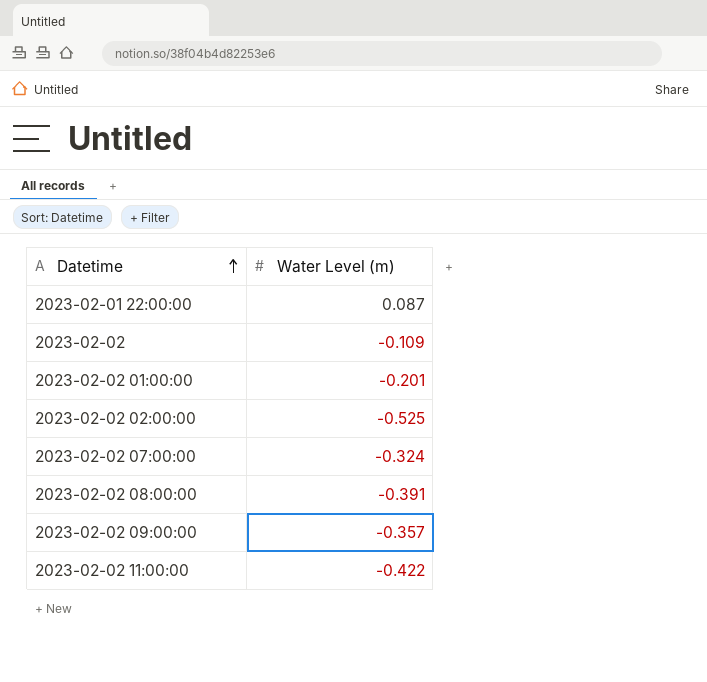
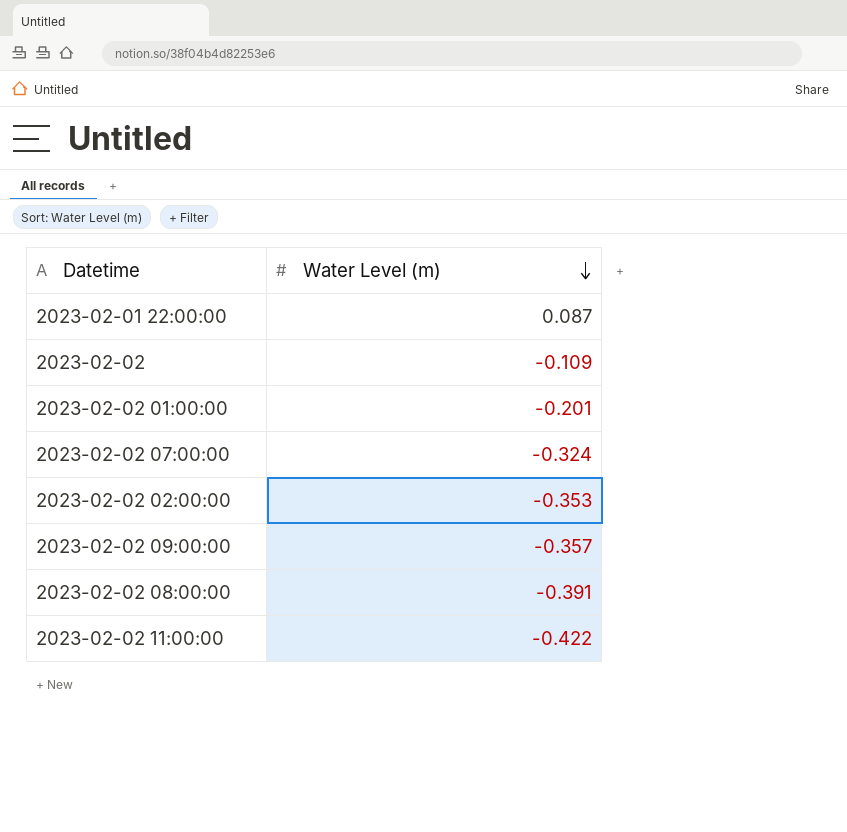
row order: Datetime ascending -> Water Level (m) descending
2023-02-02 02:00:00 | Water Level (m): -0.525 -> -0.353

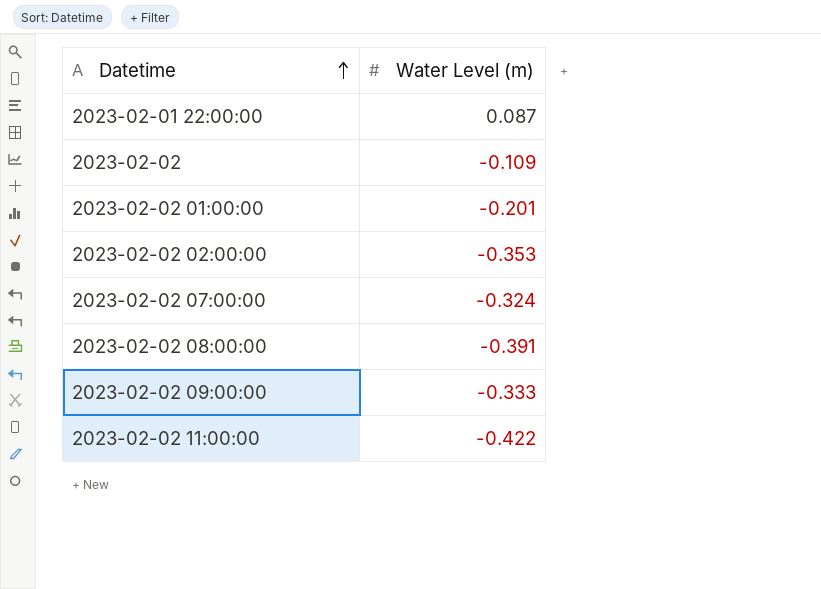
row order: Water Level (m) descending -> Datetime ascending
2023-02-02 09:00:00 | Water Level (m): -0.357 -> -0.333

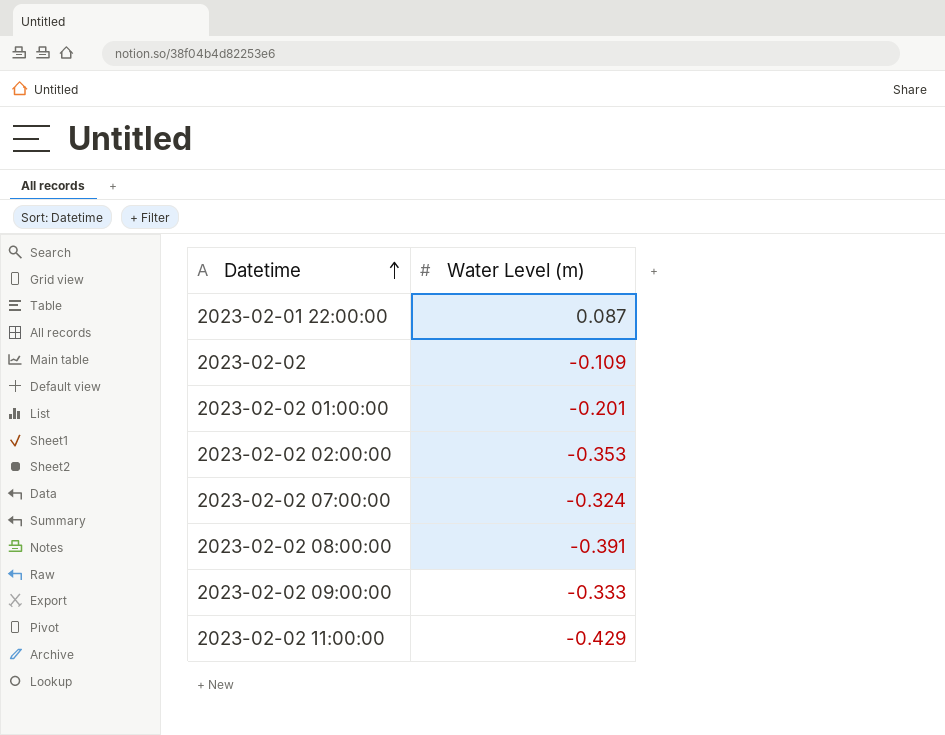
2023-02-02 11:00:00 | Water Level (m): -0.422 -> -0.429

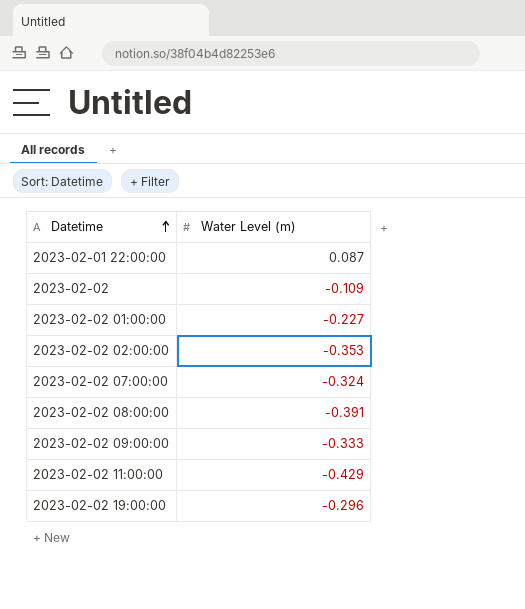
2023-02-02 01:00:00 | Water Level (m): -0.201 -> -0.227
row 2023-02-02 19:00:00: none -> -0.296

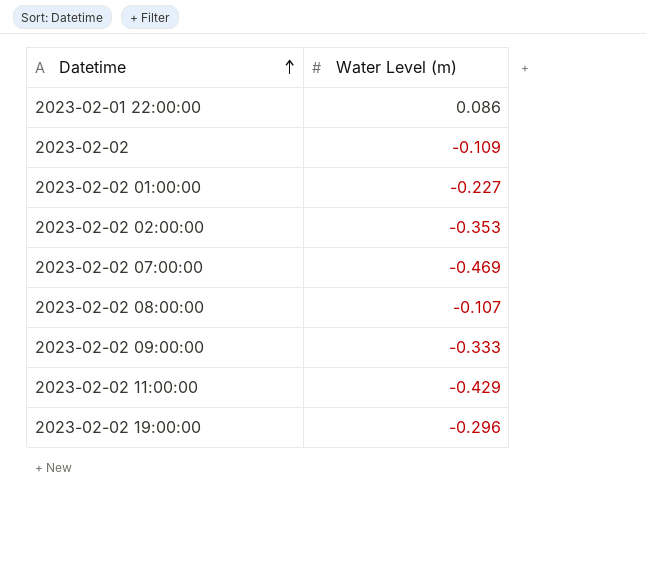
2023-02-01 22:00:00 | Water Level (m): 0.087 -> 0.086
2023-02-02 07:00:00 | Water Level (m): -0.324 -> -0.469
2023-02-02 08:00:00 | Water Level (m): -0.391 -> -0.107

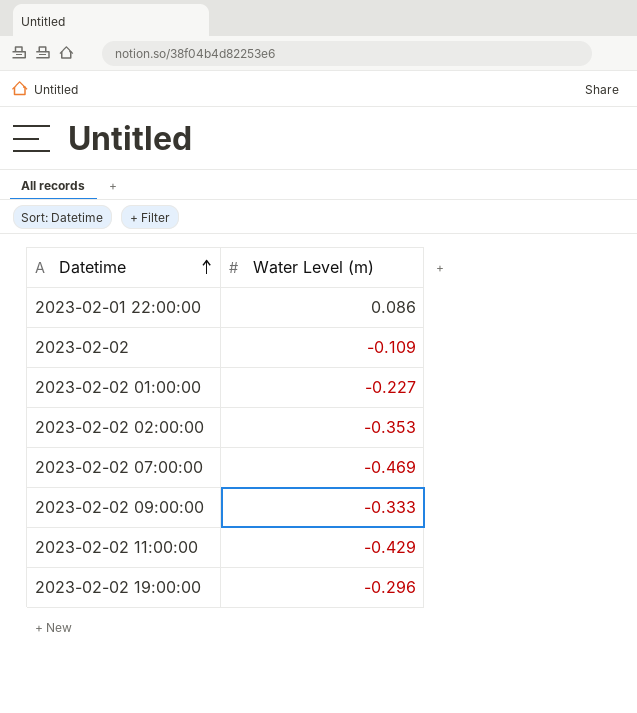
row 2023-02-02 08:00:00: -0.107 -> none

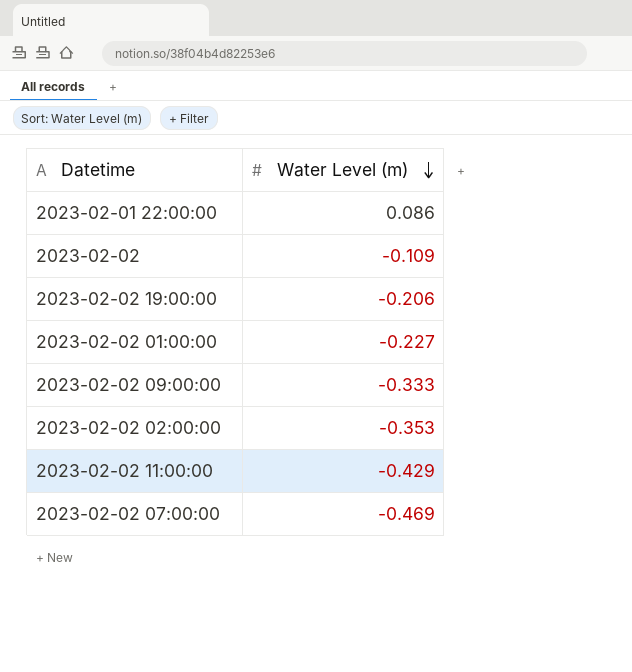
row order: Datetime ascending -> Water Level (m) descending
2023-02-02 19:00:00 | Water Level (m): -0.296 -> -0.206

